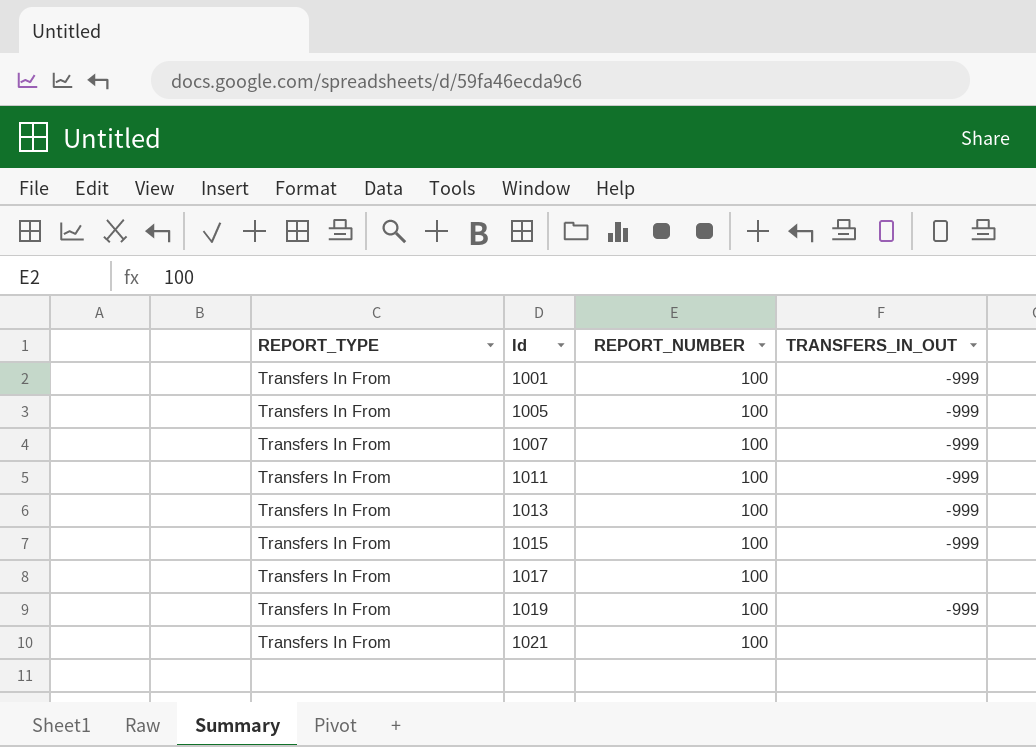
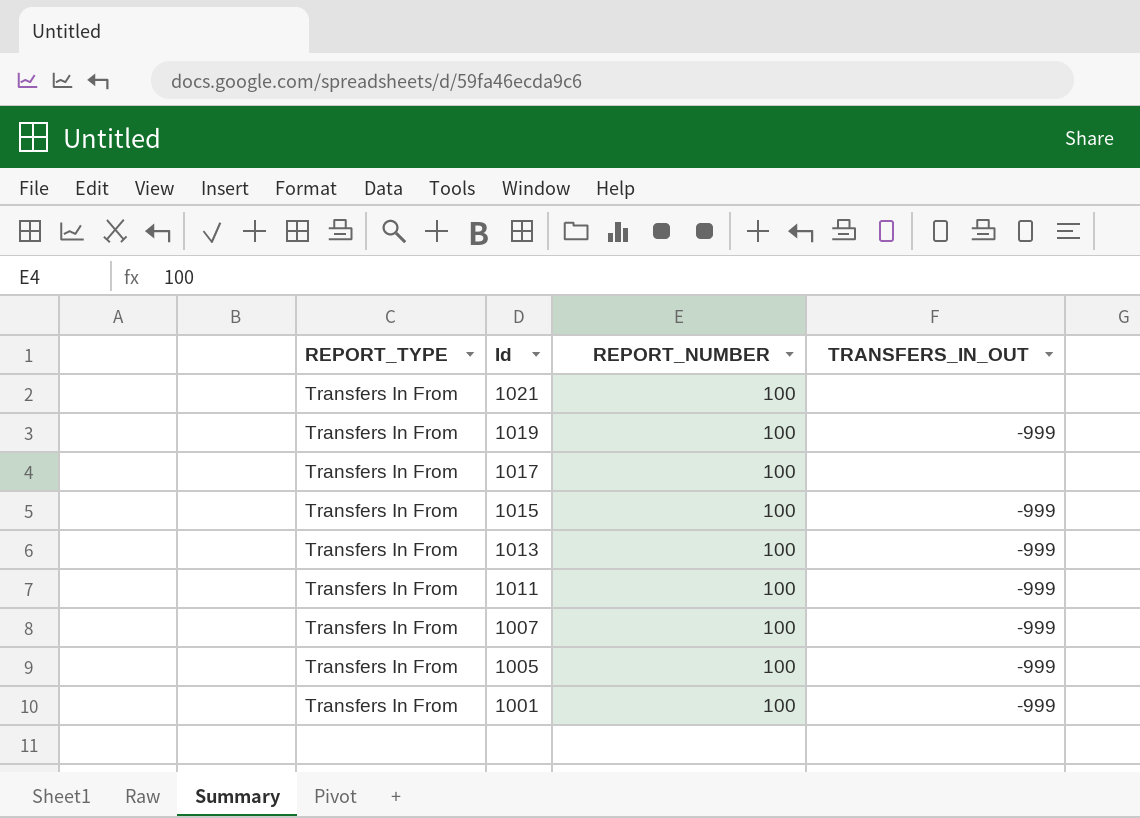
row order: Id ascending -> Id descending

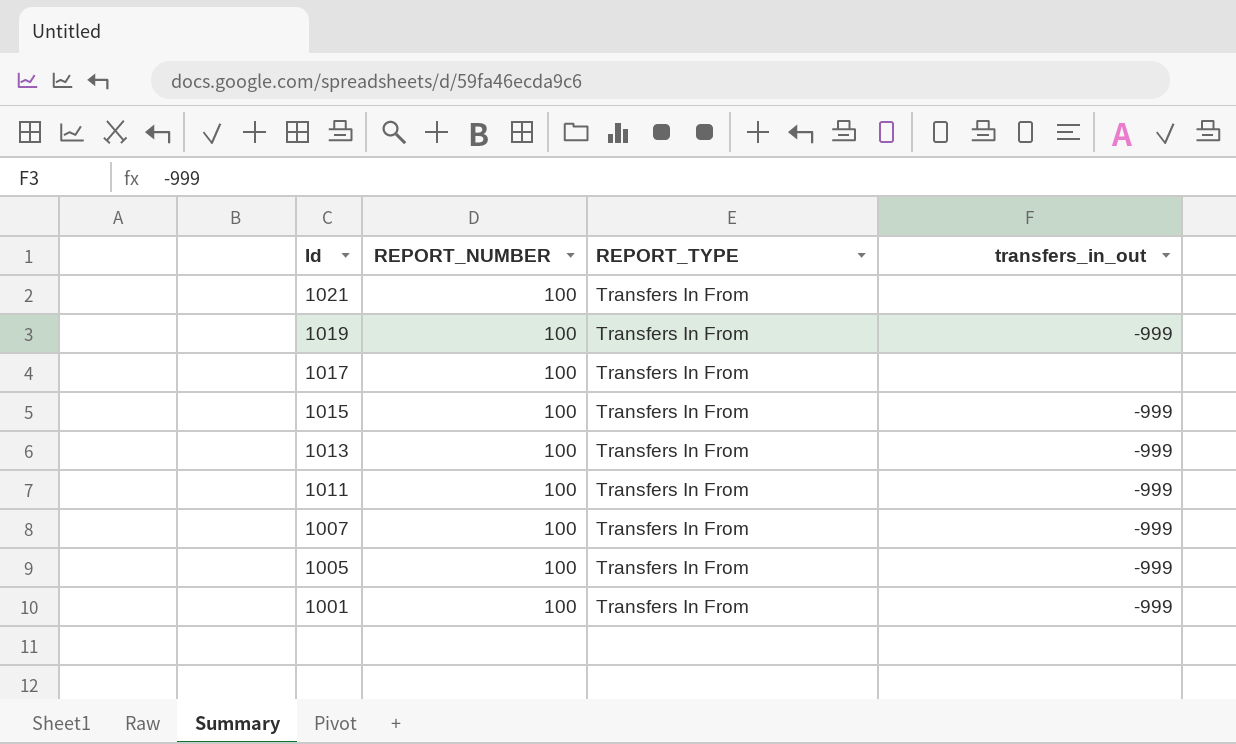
column REPORT_TYPE | position: 1 -> 3
column name: TRANSFERS_IN_OUT -> transfers_in_out

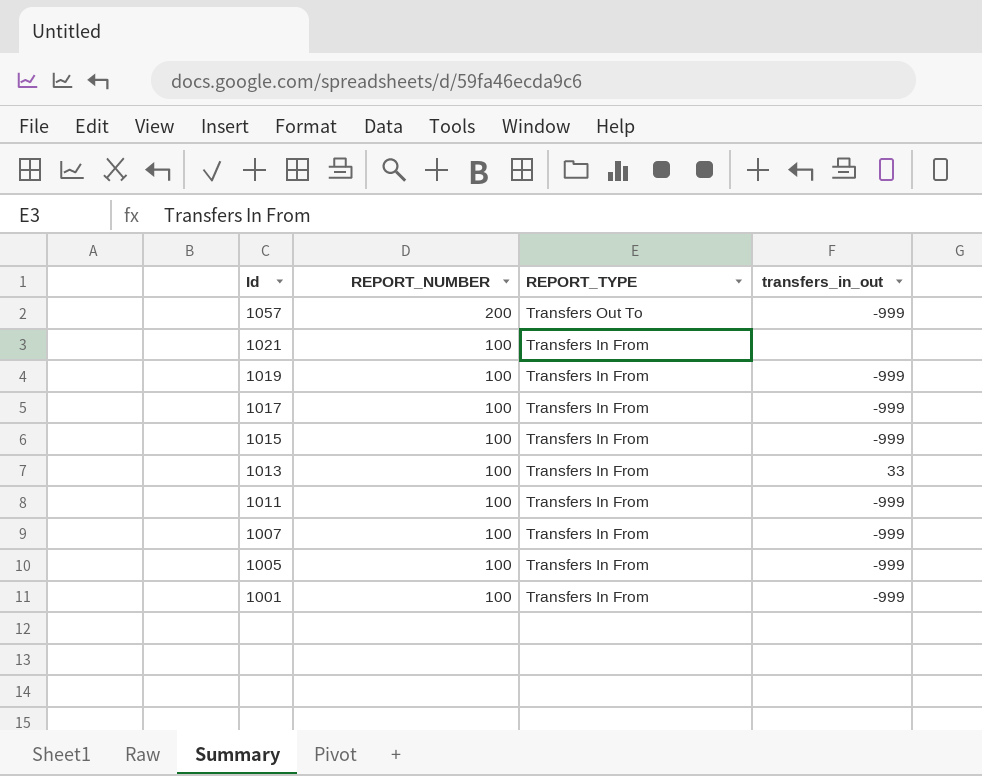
row 1057: none -> 200 | Transfers Out To | -999
1017 | transfers_in_out: none -> -999
1013 | transfers_in_out: -999 -> 33

